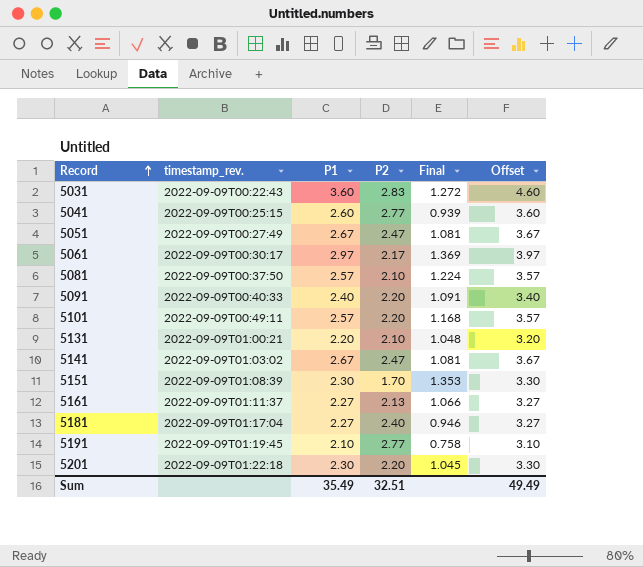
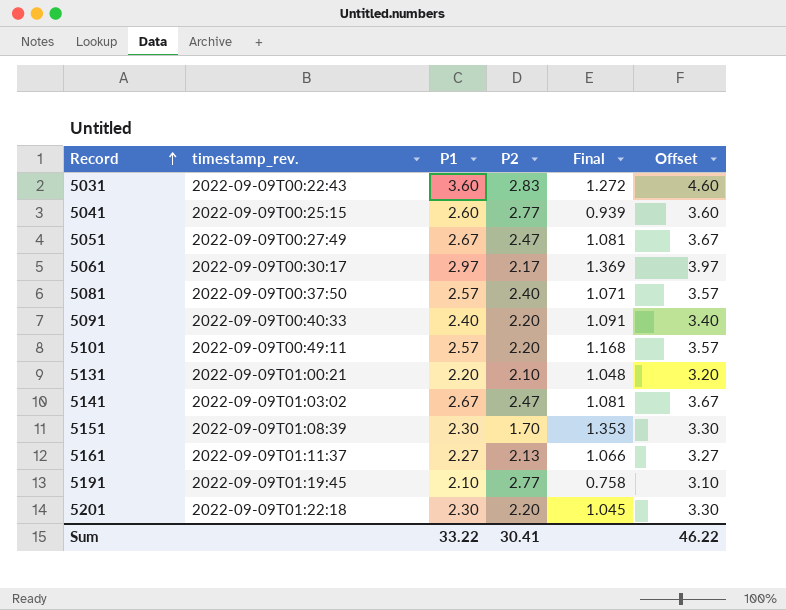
row 5181: 2022-09-09T01:17:04 | 2.27 | 2.40 | 0.946 | 3.27 -> none
5081 | P2: 2.10 -> 2.40
5081 | Final: 1.224 -> 1.071
Sum | P1: 35.49 -> 33.22
Sum | P2: 32.51 -> 30.41
Sum | Offset: 49.49 -> 46.22

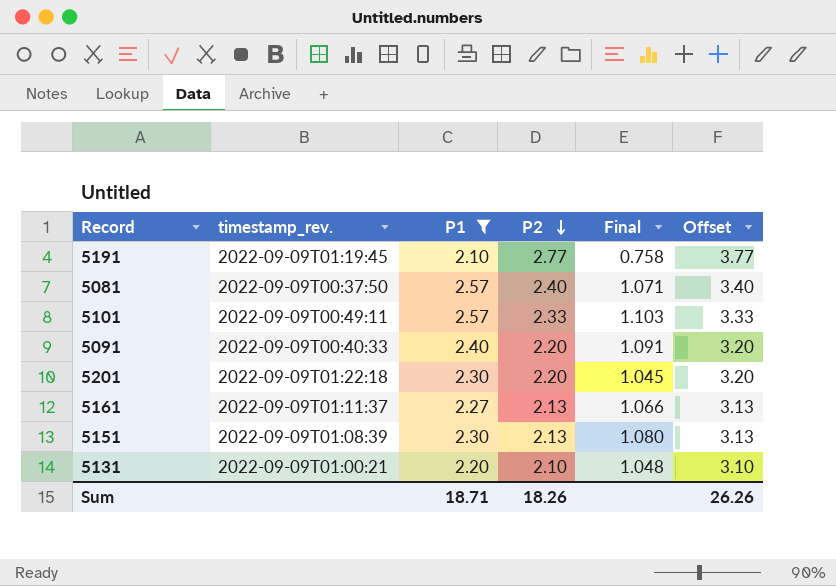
filter: none -> P1 <= 2.57
row order: Record ascending -> P2 descending
column Offset | formula: [P1] + 1 -> [P2] + 1
5101 | P2: 2.20 -> 2.33
5101 | Final: 1.168 -> 1.103
5151 | P2: 1.70 -> 2.13
5151 | Final: 1.353 -> 1.080
Sum | P1: 33.22 -> 18.71
Sum | P2: 30.41 -> 18.26
Sum | Offset: 46.22 -> 26.26

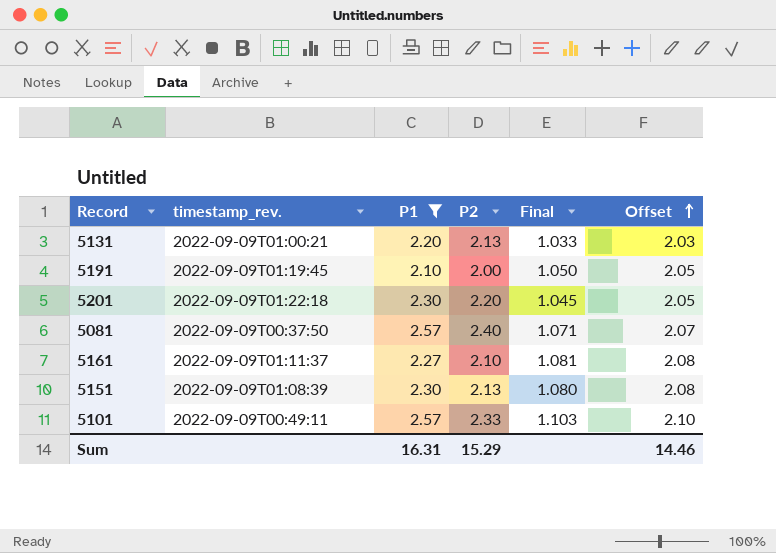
row order: P2 descending -> Offset ascending
column Offset | formula: [P2] + 1 -> [Final] + 1
row 5091: 2022-09-09T00:40:33 | 2.40 | 2.20 | 1.091 | 3.20 -> none
5131 | P2: 2.10 -> 2.13
5131 | Final: 1.048 -> 1.033
5191 | P2: 2.77 -> 2.00
5191 | Final: 0.758 -> 1.050
5161 | P2: 2.13 -> 2.10
5161 | Final: 1.066 -> 1.081
Sum | P1: 18.71 -> 16.31
Sum | P2: 18.26 -> 15.29
Sum | Offset: 26.26 -> 14.46

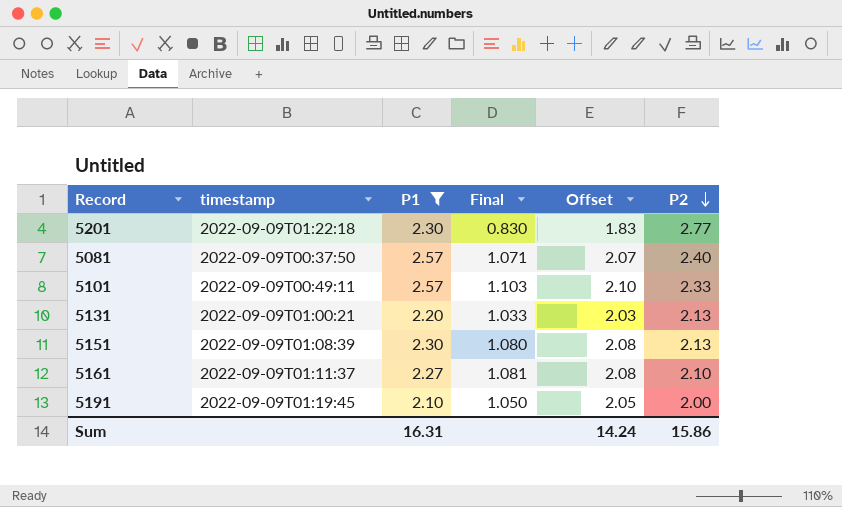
row order: Offset ascending -> P2 descending
column name: timestamp_rev. -> timestamp
column P2 | position: 4 -> 6
5201 | Final: 1.045 -> 0.830
5201 | Offset: 2.05 -> 1.83
5201 | P2: 2.20 -> 2.77
Sum | Offset: 14.46 -> 14.24
Sum | P2: 15.29 -> 15.86

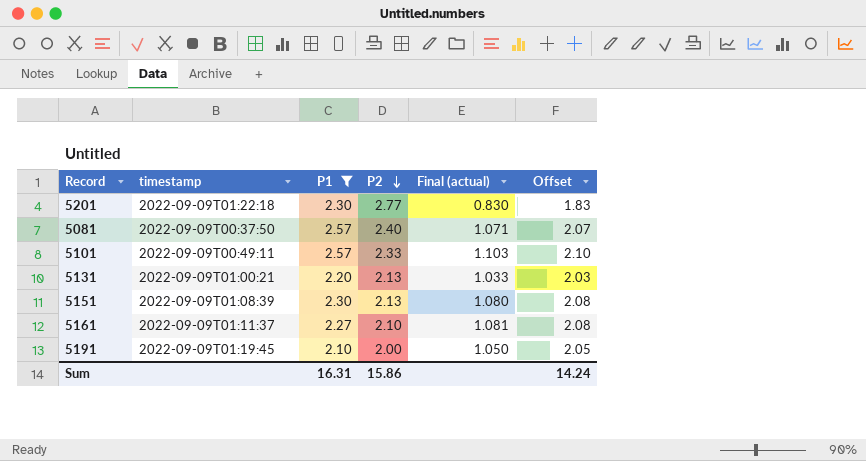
column P2 | position: 6 -> 4
column name: Final -> Final (actual)

